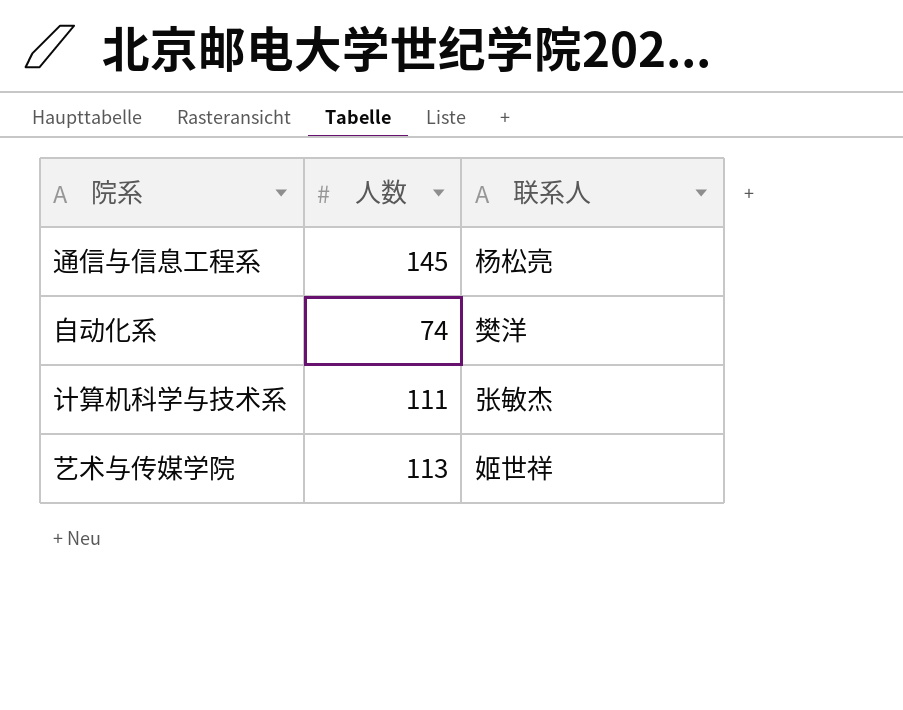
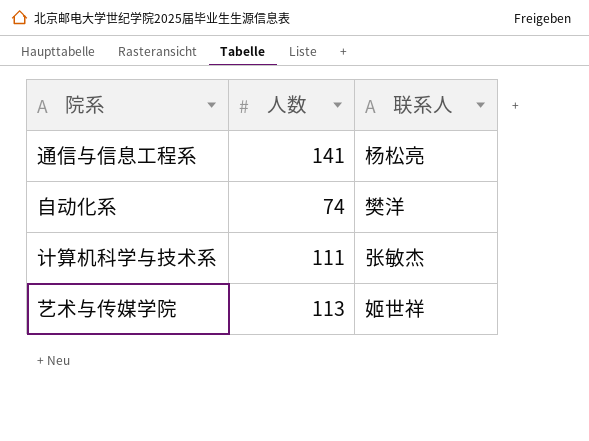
通信与信息工程系 | 人数: 145 -> 141

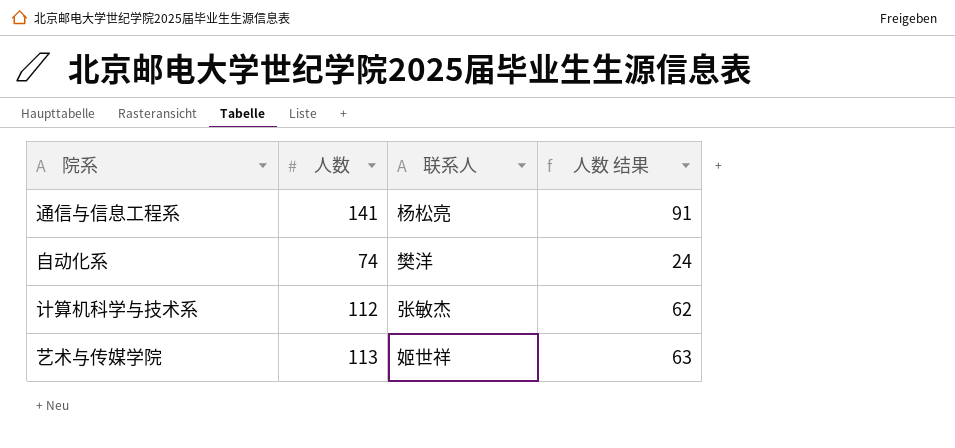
column 人数 结果 | formula: none -> [人数] - 50
计算机科学与技术系 | 人数: 111 -> 112

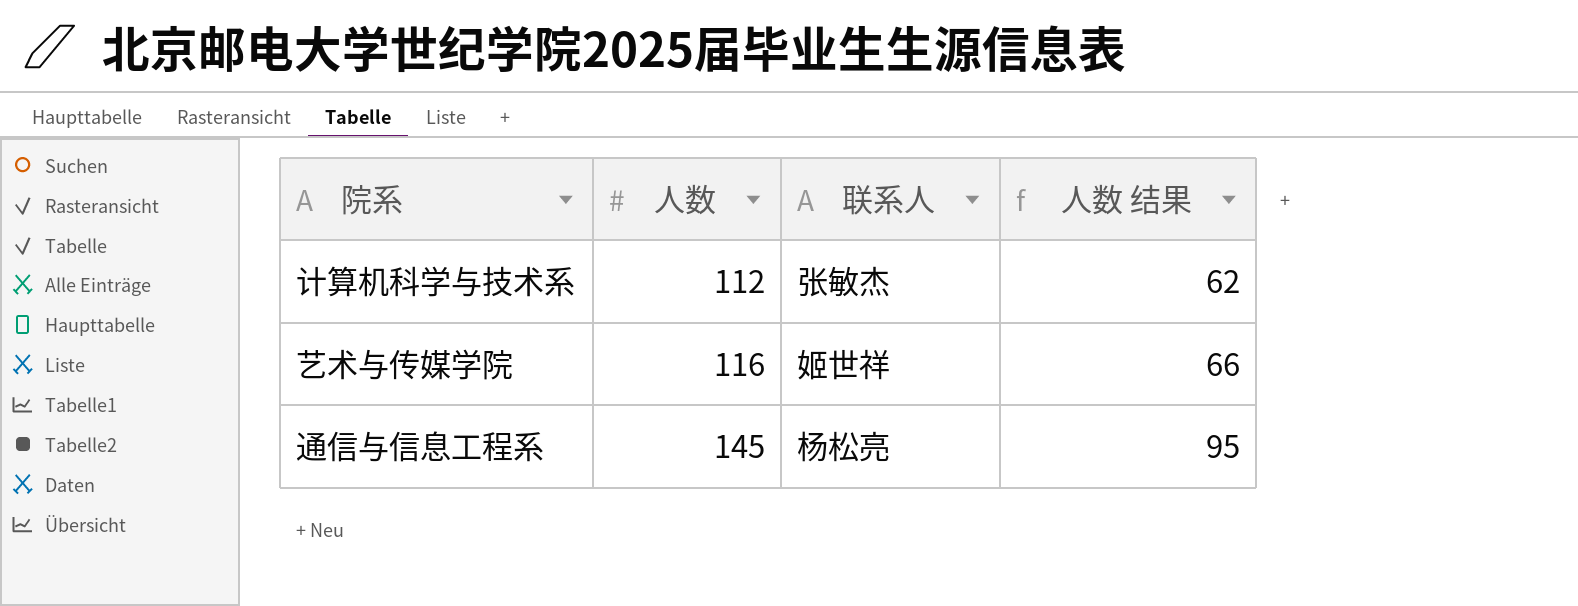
row order: none -> 人数 ascending
row 自动化系: 74 | 樊洋 | 24 -> none
艺术与传媒学院 | 人数: 113 -> 116
艺术与传媒学院 | 人数 结果: 63 -> 66
通信与信息工程系 | 人数: 141 -> 145
通信与信息工程系 | 人数 结果: 91 -> 95

